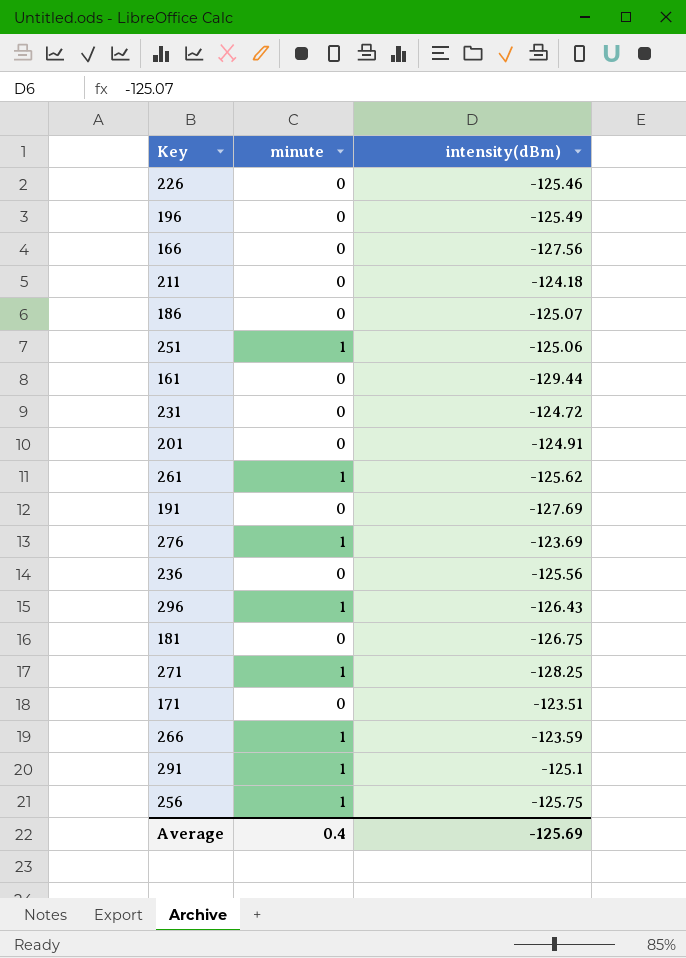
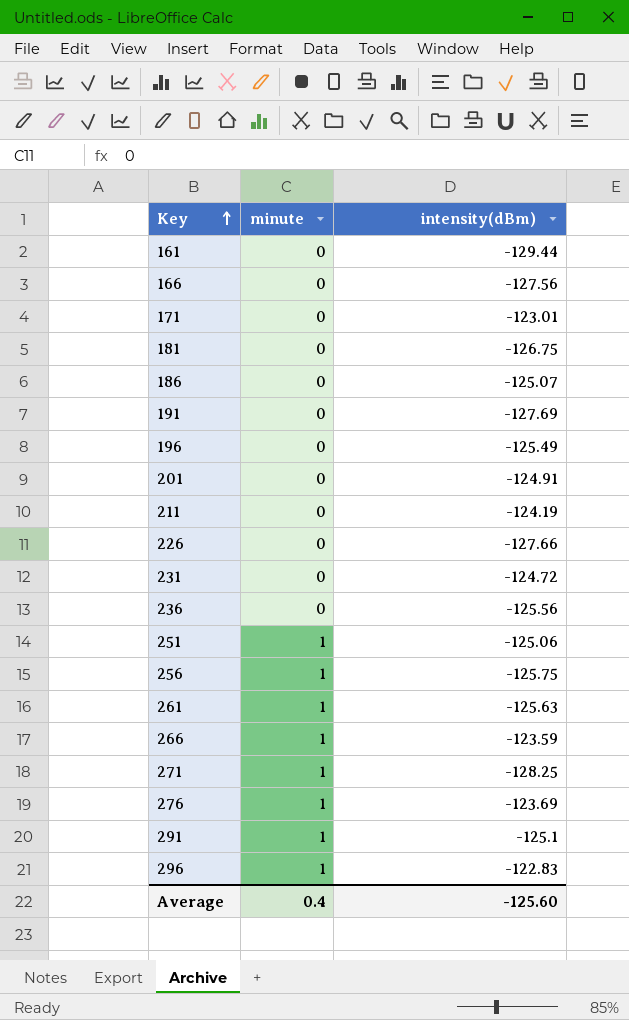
row order: none -> Key ascending
171 | intensity(dBm): -123.51 -> -123.01
211 | intensity(dBm): -124.18 -> -124.19
226 | intensity(dBm): -125.46 -> -127.66
261 | intensity(dBm): -125.62 -> -125.63
296 | intensity(dBm): -126.43 -> -122.83
Average | intensity(dBm): -125.69 -> -125.60

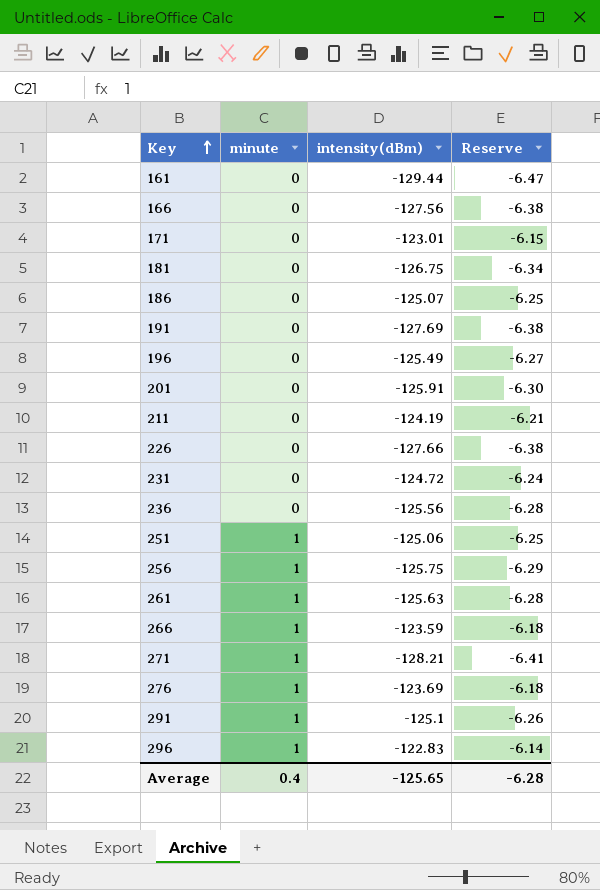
column Reserve | formula: none -> [intensity(dBm)] * 0.05
201 | intensity(dBm): -124.91 -> -125.91
271 | intensity(dBm): -128.25 -> -128.21
Average | intensity(dBm): -125.60 -> -125.65

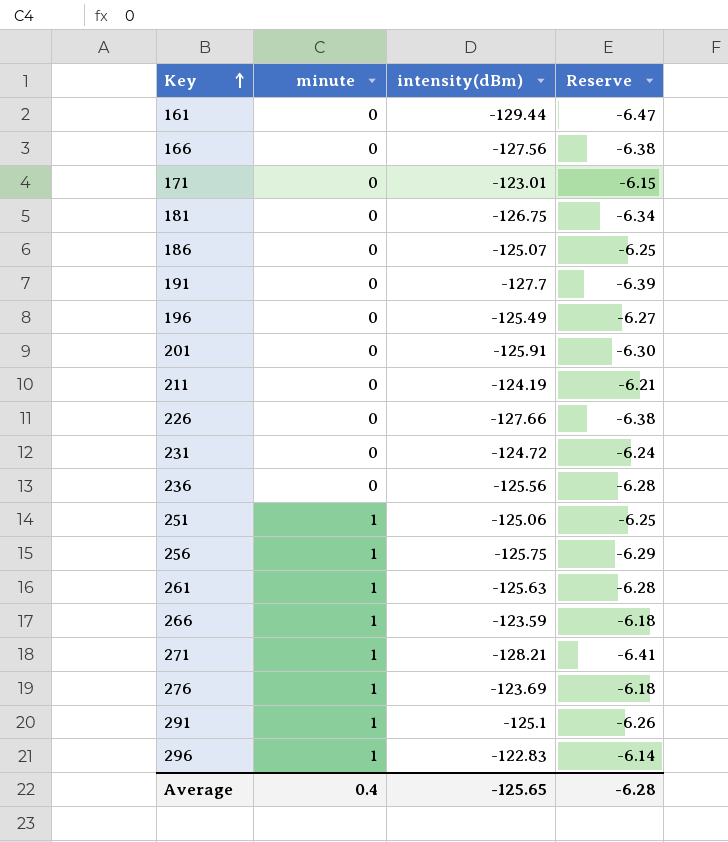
191 | intensity(dBm): -127.69 -> -127.7
191 | Reserve: -6.38 -> -6.39

